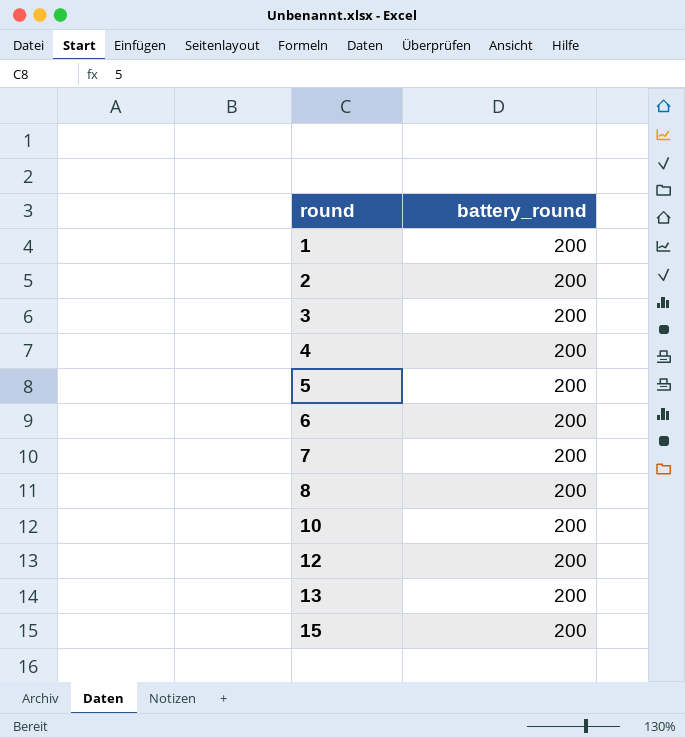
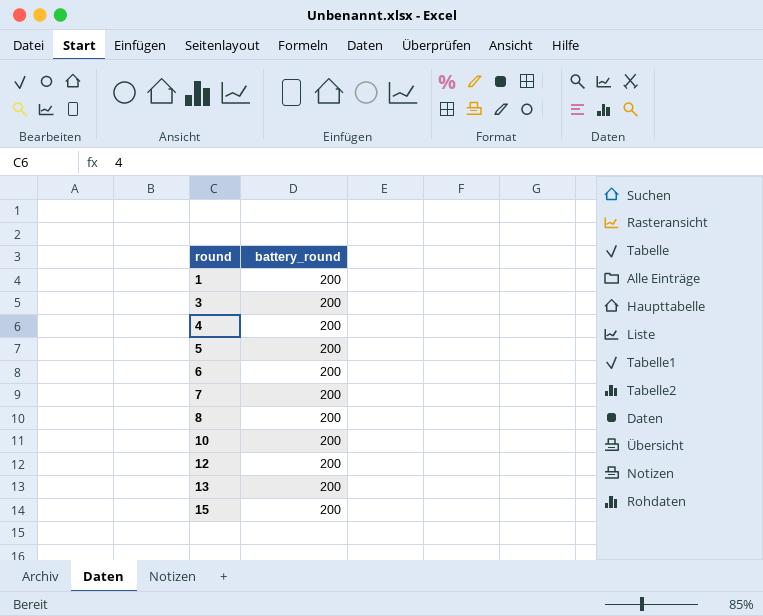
row 2: 200 -> none

